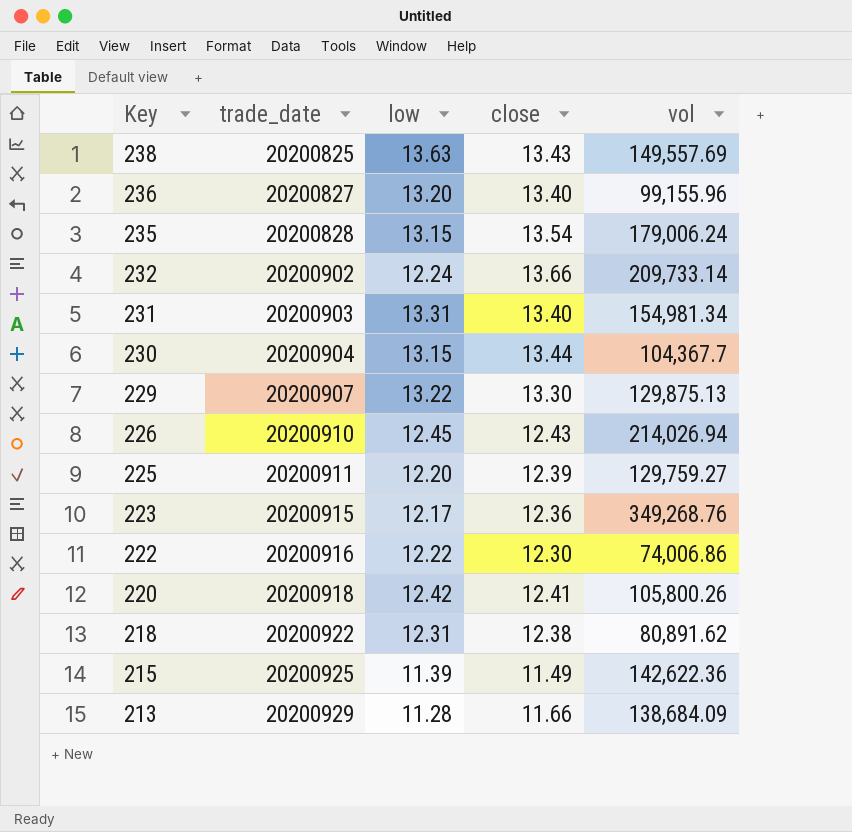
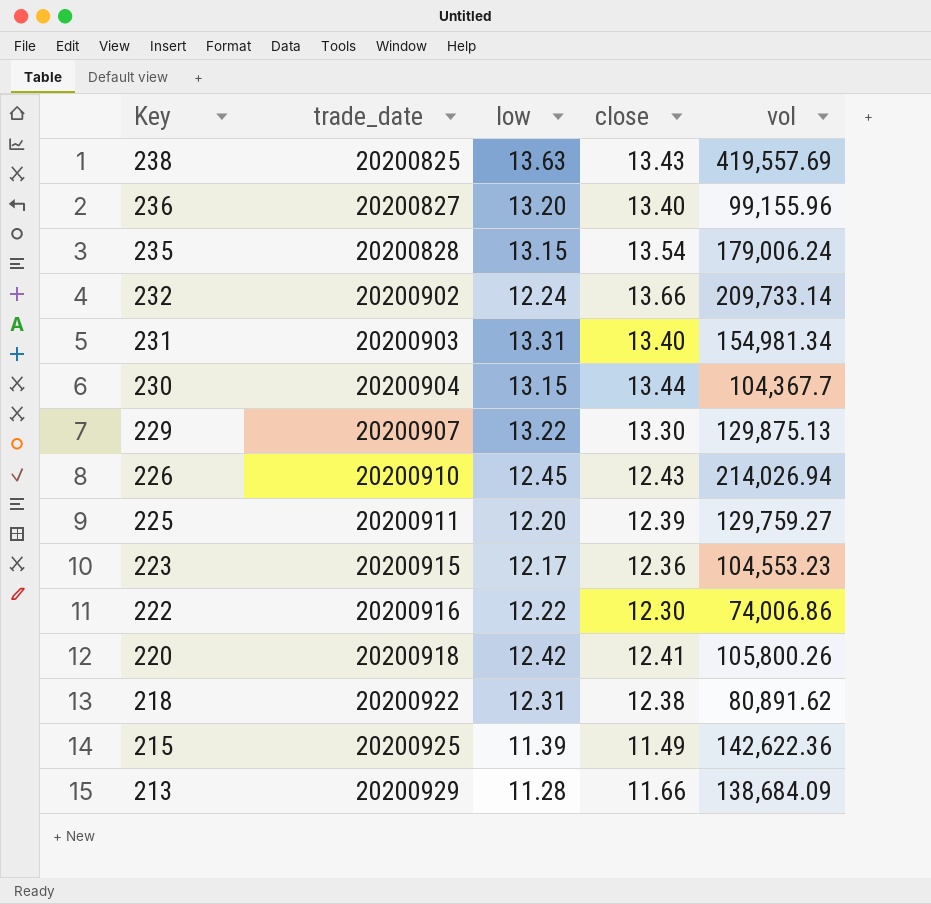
238 | vol: 149,557.69 -> 419,557.69
223 | vol: 349,268.76 -> 104,553.23

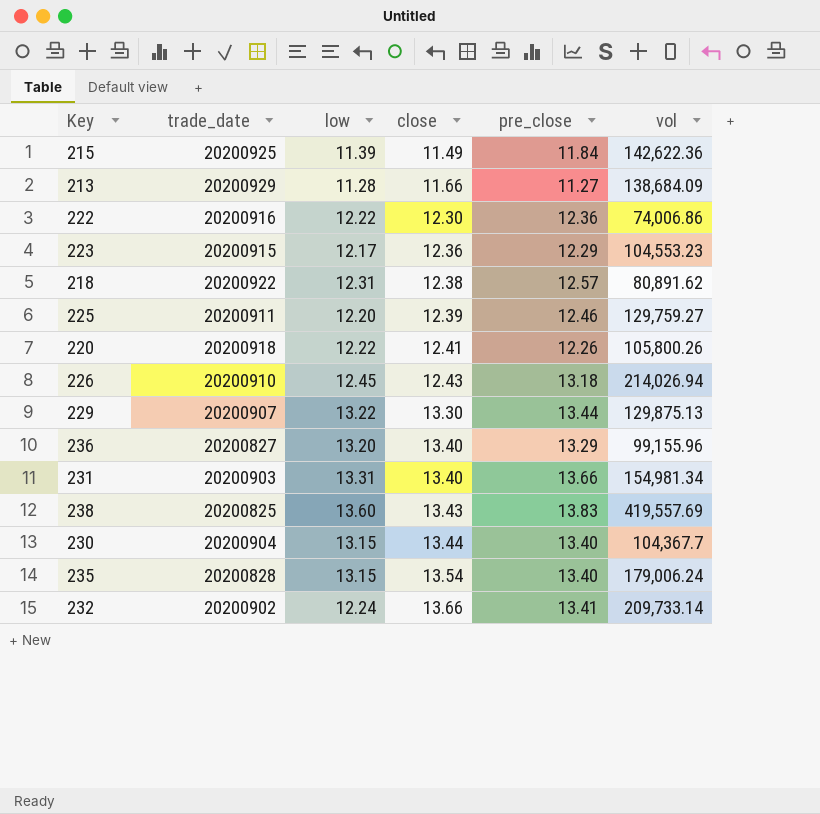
row order: Key descending -> close ascending
column pre_close | position: none -> 5
220 | low: 12.42 -> 12.22
238 | low: 13.63 -> 13.60

